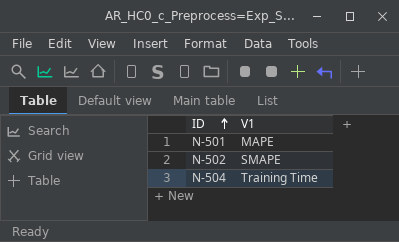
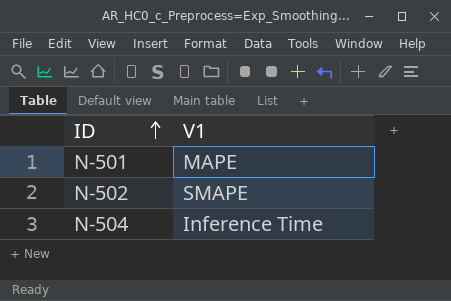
N-504 | V1: Training Time -> Inference Time

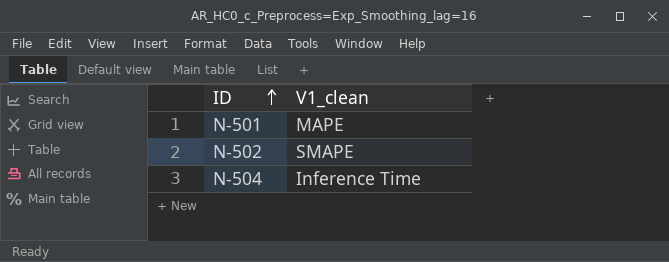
column name: V1 -> V1_clean

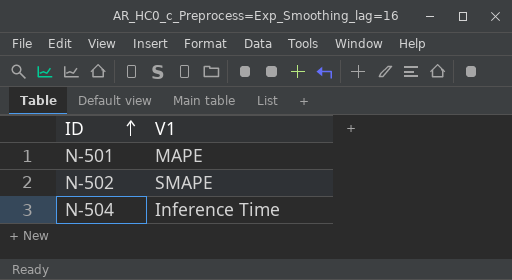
column name: V1_clean -> V1

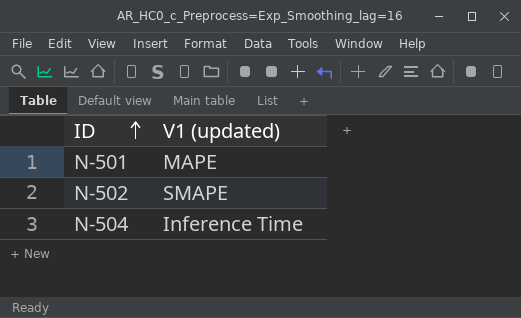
column name: V1 -> V1 (updated)

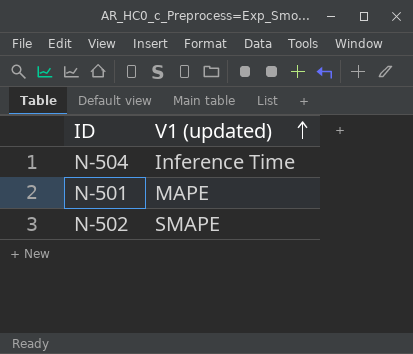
row order: ID ascending -> V1 (updated) ascending

